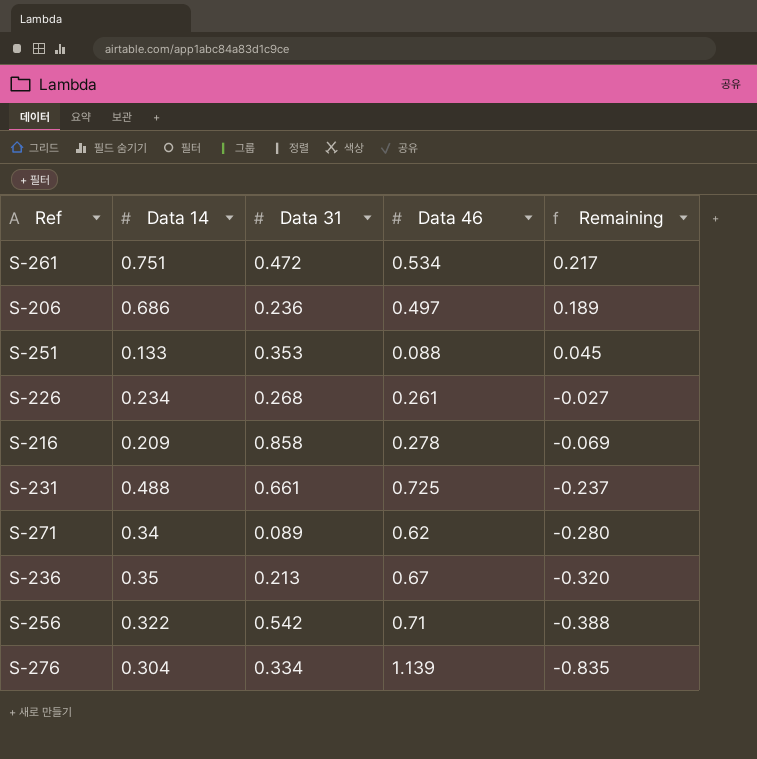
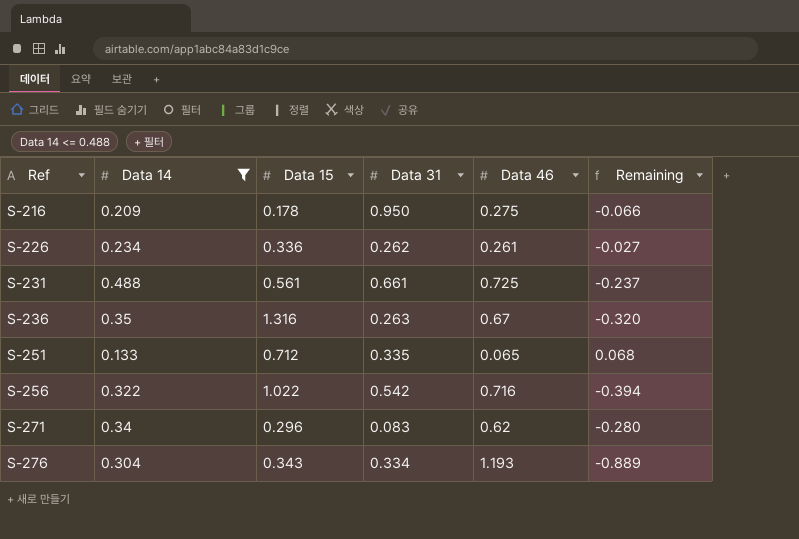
filter: none -> Data 14 <= 0.488
row order: Remaining descending -> Ref ascending
column Data 15 | position: none -> 3
S-216 | Data 31: 0.858 -> 0.950
S-216 | Data 46: 0.278 -> 0.275
S-216 | Remaining: -0.069 -> -0.066
S-226 | Data 31: 0.268 -> 0.262
S-236 | Data 31: 0.213 -> 0.263
S-251 | Data 31: 0.353 -> 0.335
S-251 | Data 46: 0.088 -> 0.065
S-251 | Remaining: 0.045 -> 0.068
S-256 | Data 46: 0.71 -> 0.716
S-256 | Remaining: -0.388 -> -0.394
S-271 | Data 31: 0.089 -> 0.083
S-276 | Data 46: 1.139 -> 1.193
S-276 | Remaining: -0.835 -> -0.889

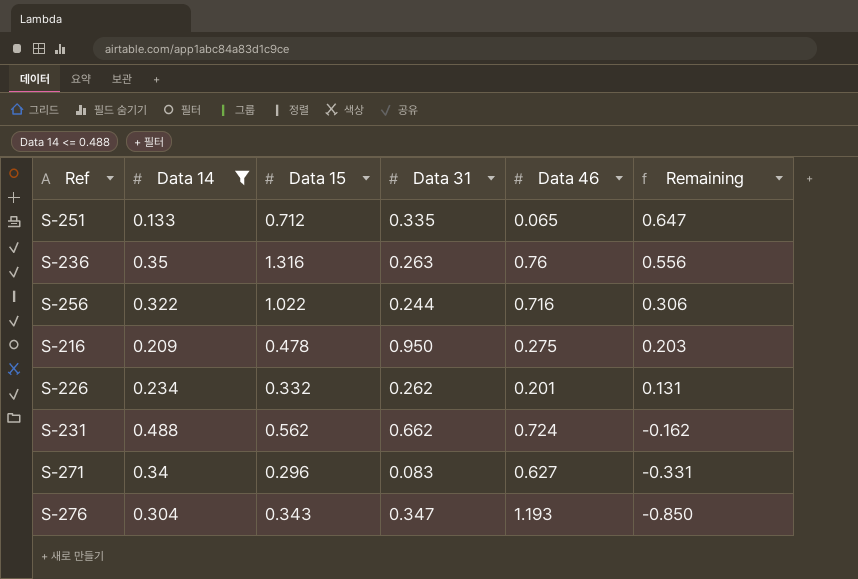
row order: Ref ascending -> Remaining descending
column Remaining | formula: [Data 14] - [Data 46] -> [Data 15] - [Data 46]
S-236 | Data 46: 0.67 -> 0.76
S-256 | Data 31: 0.542 -> 0.244
S-216 | Data 15: 0.178 -> 0.478
S-226 | Data 15: 0.336 -> 0.332
S-226 | Data 46: 0.261 -> 0.201
S-231 | Data 15: 0.561 -> 0.562
S-231 | Data 31: 0.661 -> 0.662
S-231 | Data 46: 0.725 -> 0.724
S-271 | Data 46: 0.62 -> 0.627
S-276 | Data 31: 0.334 -> 0.347

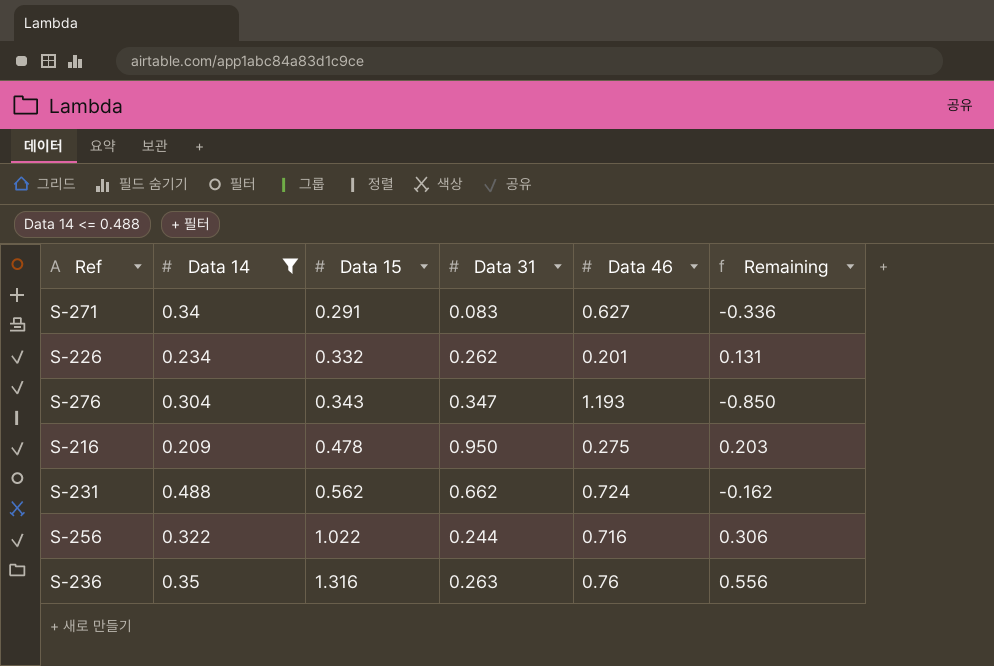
row order: Remaining descending -> Data 15 ascending
row S-251: 0.133 | 0.712 | 0.335 | 0.065 | 0.647 -> none
S-271 | Data 15: 0.296 -> 0.291
S-271 | Remaining: -0.331 -> -0.336

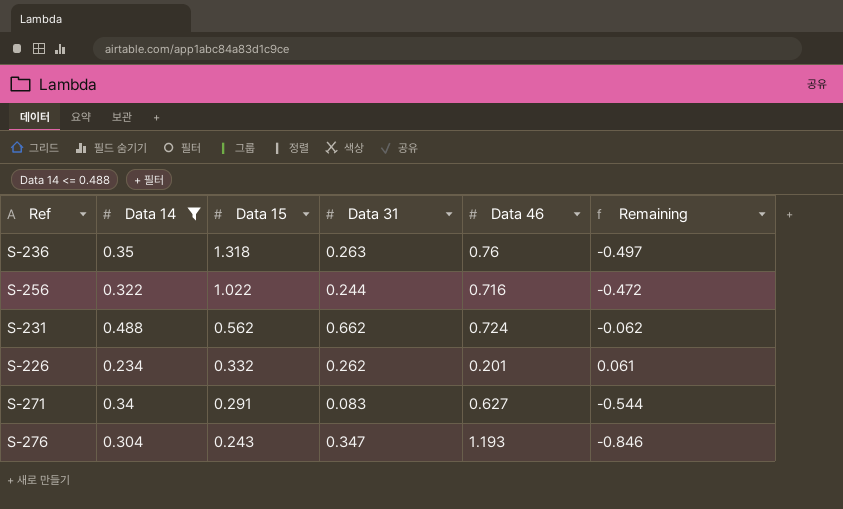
row order: Data 15 ascending -> Data 15 descending
column Remaining | formula: [Data 15] - [Data 46] -> [Data 31] - [Data 46]
row S-216: 0.209 | 0.478 | 0.950 | 0.275 | 0.203 -> none
S-236 | Data 15: 1.316 -> 1.318
S-276 | Data 15: 0.343 -> 0.243

